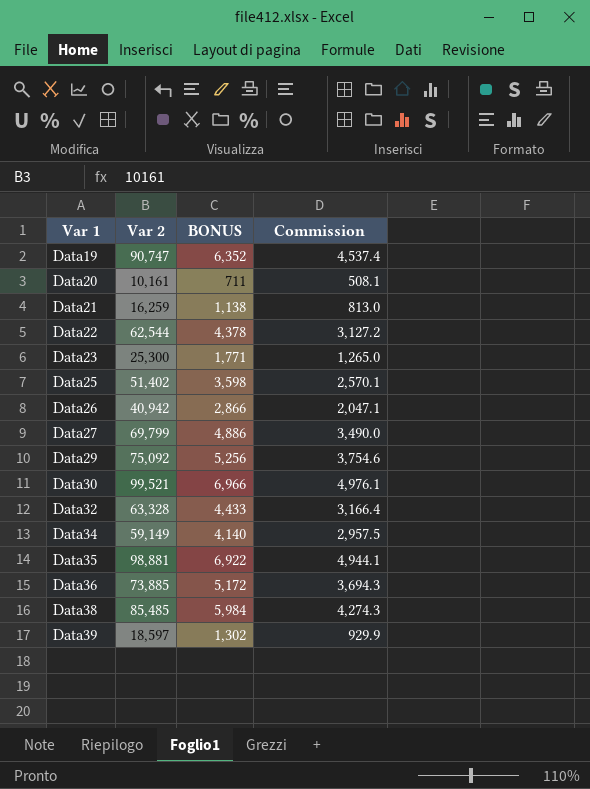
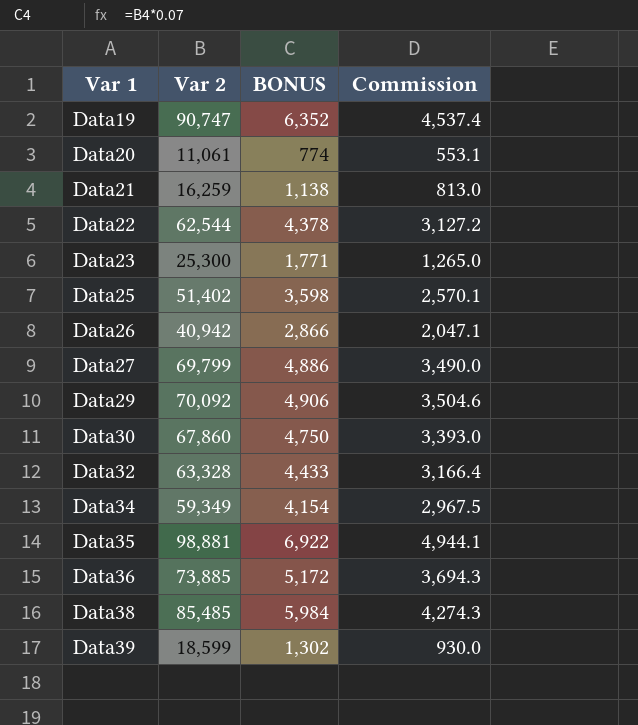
Data20 | Var 2: 10,161 -> 11,061
Data20 | BONUS: 711 -> 774
Data20 | Commission: 508.1 -> 553.1
Data29 | Var 2: 75,092 -> 70,092
Data29 | BONUS: 5,256 -> 4,906
Data29 | Commission: 3,754.6 -> 3,504.6
Data30 | Var 2: 99,521 -> 67,860
Data30 | BONUS: 6,966 -> 4,750
Data30 | Commission: 4,976.1 -> 3,393.0
Data34 | Var 2: 59,149 -> 59,349
Data34 | BONUS: 4,140 -> 4,154
Data34 | Commission: 2,957.5 -> 2,967.5
Data39 | Var 2: 18,597 -> 18,599
Data39 | Commission: 929.9 -> 930.0

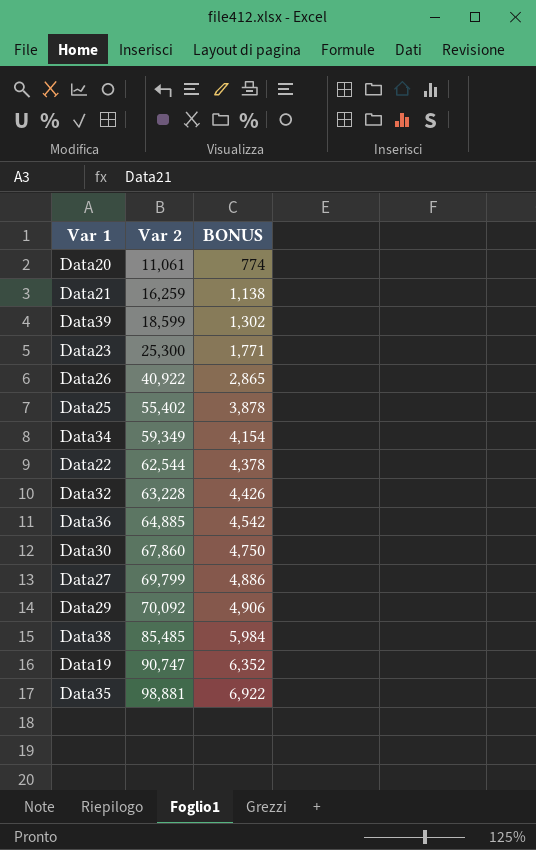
row order: Var 1 ascending -> Var 2 ascending
column Commission | formula: [Var 2] * 0.05 -> none
Data26 | Var 2: 40,942 -> 40,922
Data26 | BONUS: 2,866 -> 2,865
Data25 | Var 2: 51,402 -> 55,402
Data25 | BONUS: 3,598 -> 3,878
Data32 | Var 2: 63,328 -> 63,228
Data32 | BONUS: 4,433 -> 4,426
Data36 | Var 2: 73,885 -> 64,885
Data36 | BONUS: 5,172 -> 4,542

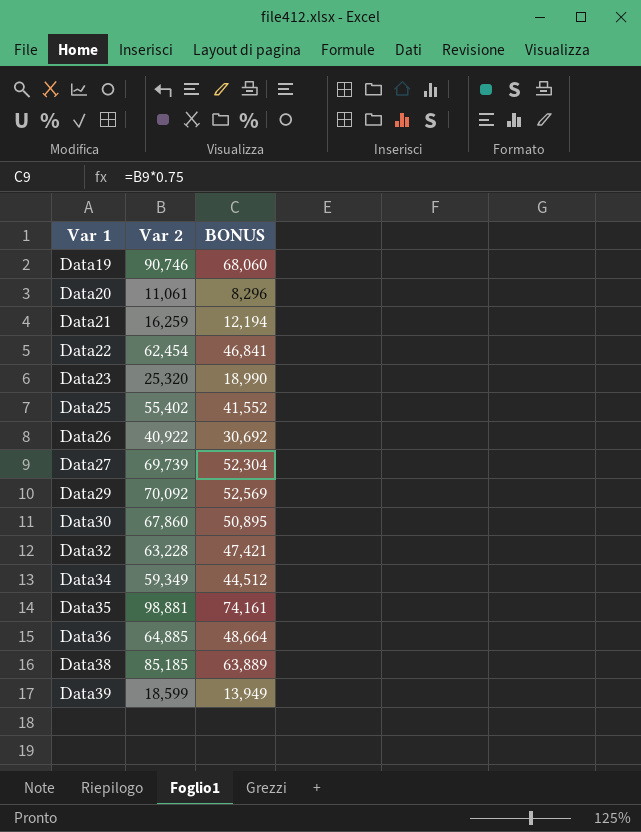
row order: Var 2 ascending -> Var 1 ascending
column BONUS | formula: [Var 2] * 0.07 -> [Var 2] * 0.75
Data19 | Var 2: 90,747 -> 90,746
Data22 | Var 2: 62,544 -> 62,454
Data23 | Var 2: 25,300 -> 25,320
Data27 | Var 2: 69,799 -> 69,739
Data38 | Var 2: 85,485 -> 85,185

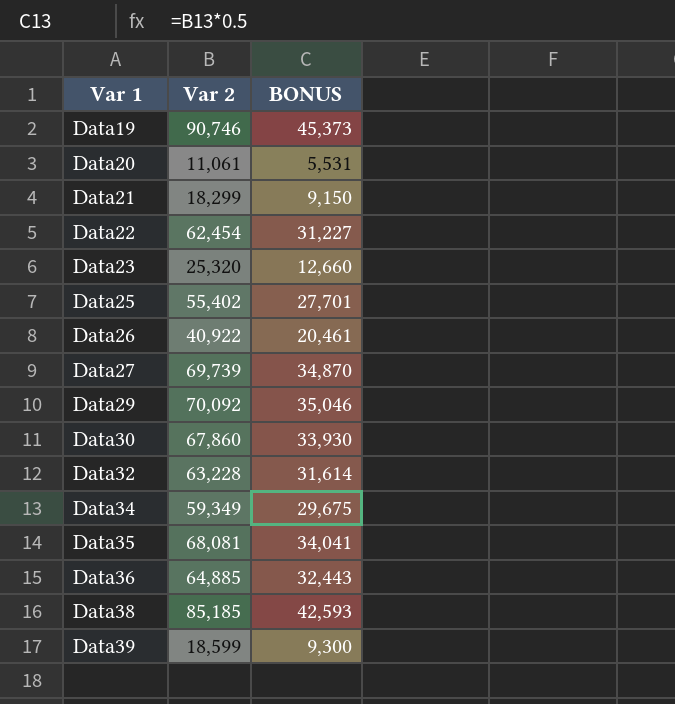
column BONUS | formula: [Var 2] * 0.75 -> [Var 2] * 0.5
Data21 | Var 2: 16,259 -> 18,299
Data35 | Var 2: 98,881 -> 68,081

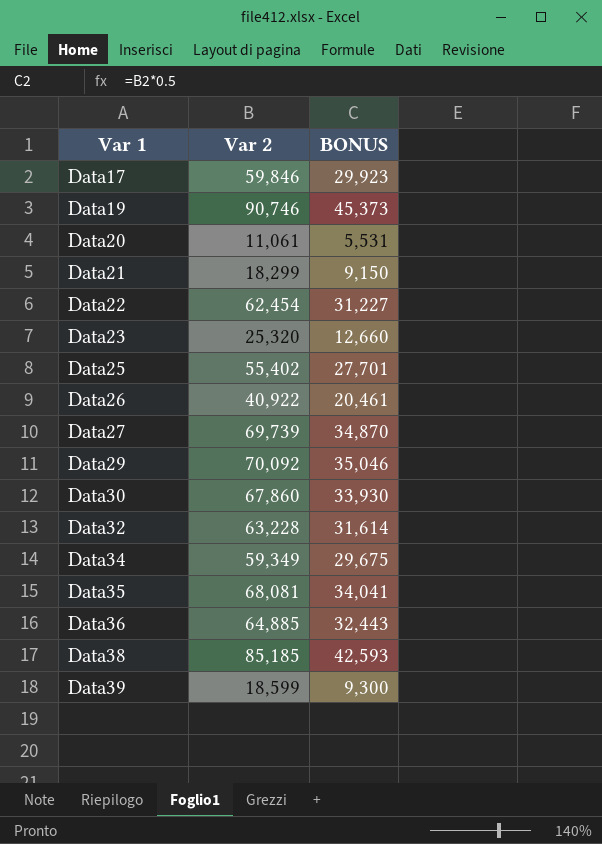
row Data17: none -> 59,846 | 29,923

